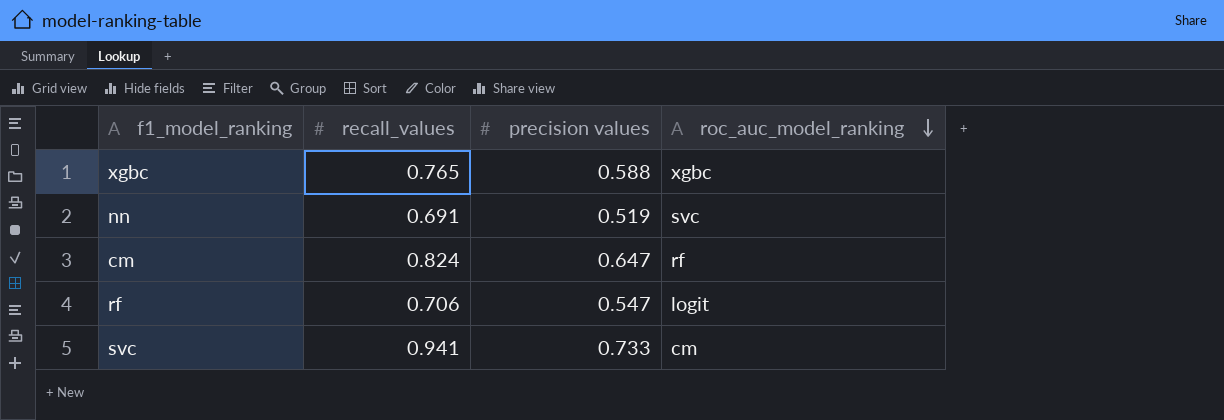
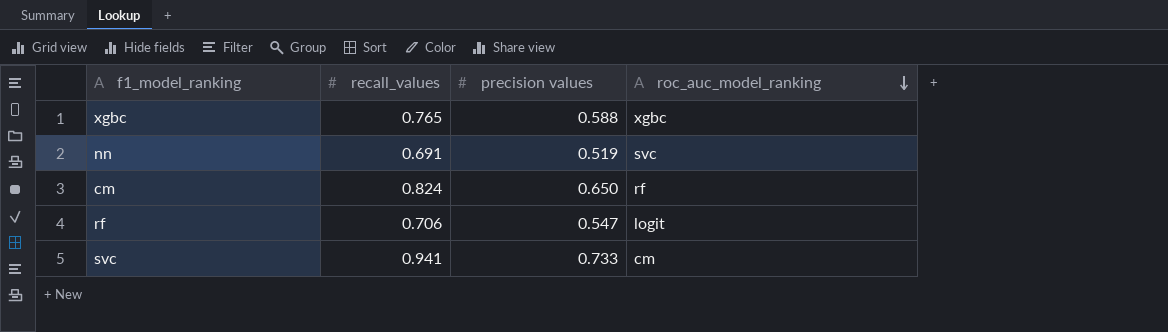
cm | precision values: 0.647 -> 0.650

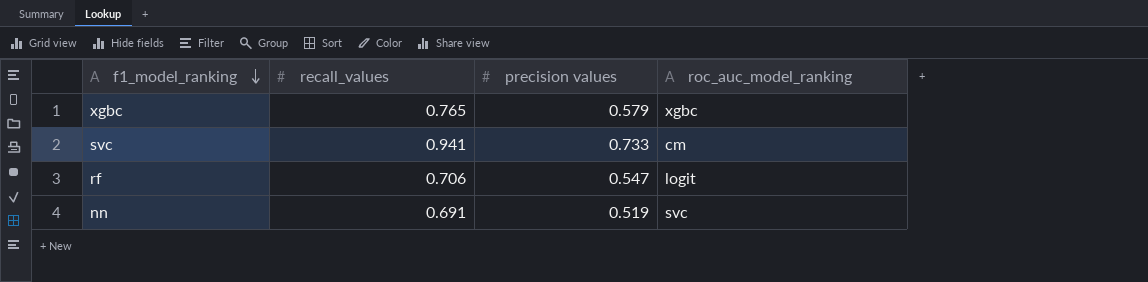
row order: roc_auc_model_ranking descending -> f1_model_ranking descending
row cm: 0.824 | 0.650 | rf -> none
xgbc | precision values: 0.588 -> 0.579

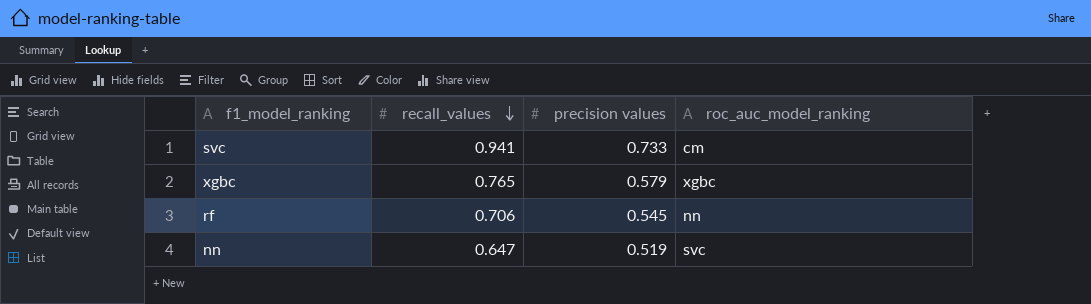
row order: f1_model_ranking descending -> recall_values descending
rf | precision values: 0.547 -> 0.545
rf | roc_auc_model_ranking: logit -> nn
nn | recall_values: 0.691 -> 0.647

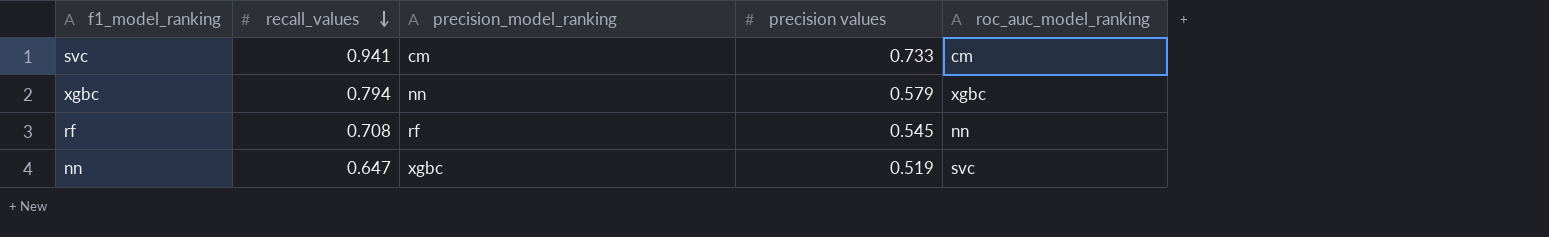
column precision_model_ranking | position: none -> 3
xgbc | recall_values: 0.765 -> 0.794
rf | recall_values: 0.706 -> 0.708

